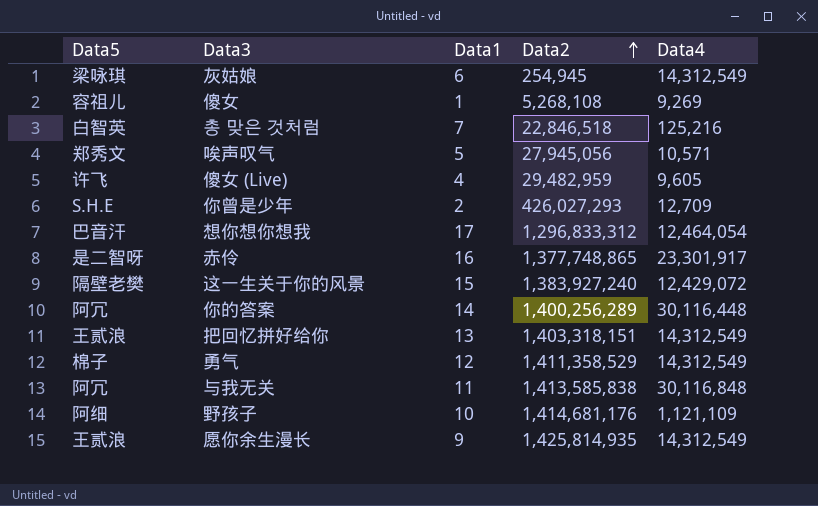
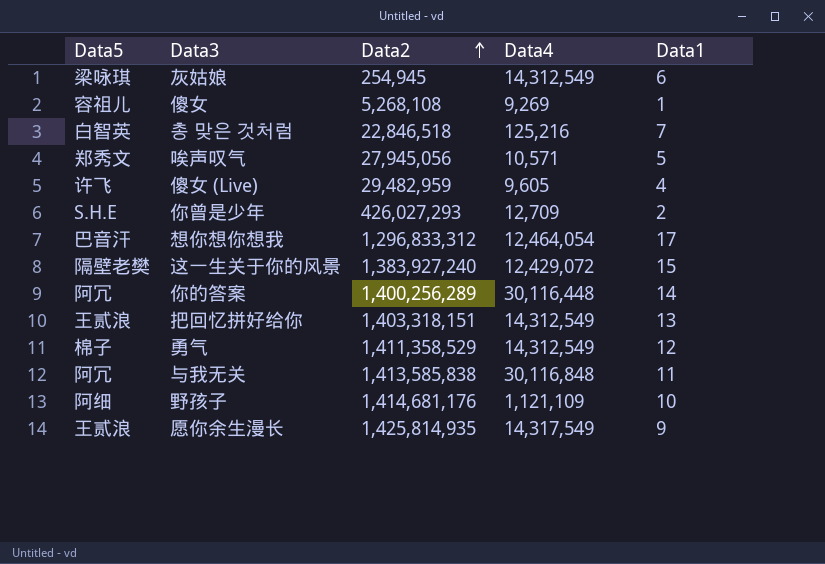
column Data1 | position: 3 -> 5
row 赤伶: 是二智呀 | 16 | 1,377,748,865 | 23,301,917 -> none
愿你余生漫长 | Data4: 14,312,549 -> 14,317,549

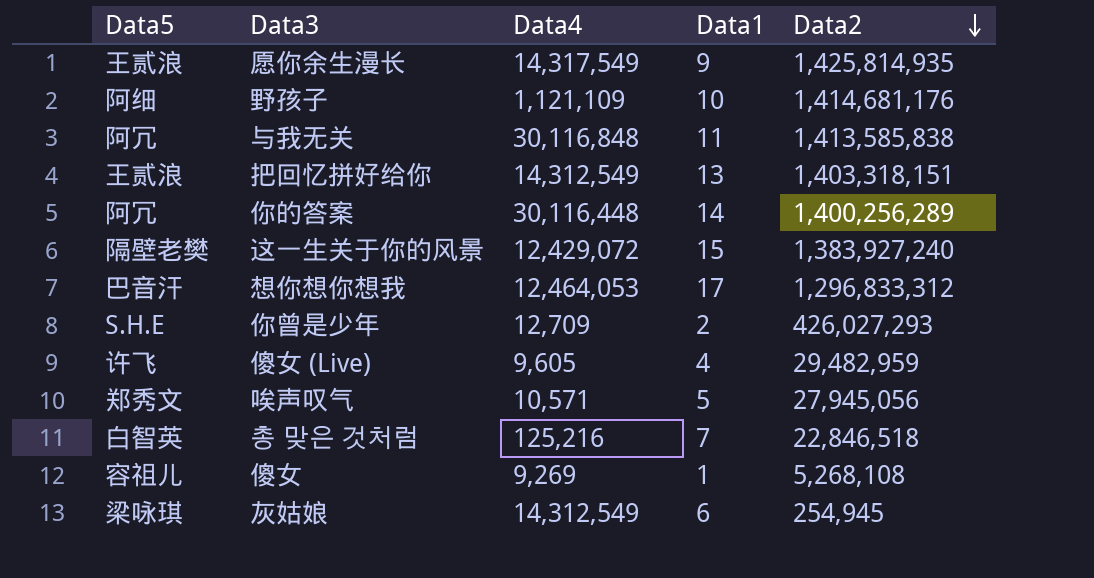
row order: Data2 ascending -> Data2 descending
column Data2 | position: 3 -> 5
row 勇气: 棉子 | 1,411,358,529 | 14,312,549 | 12 -> none
想你想你想我 | Data4: 12,464,054 -> 12,464,053

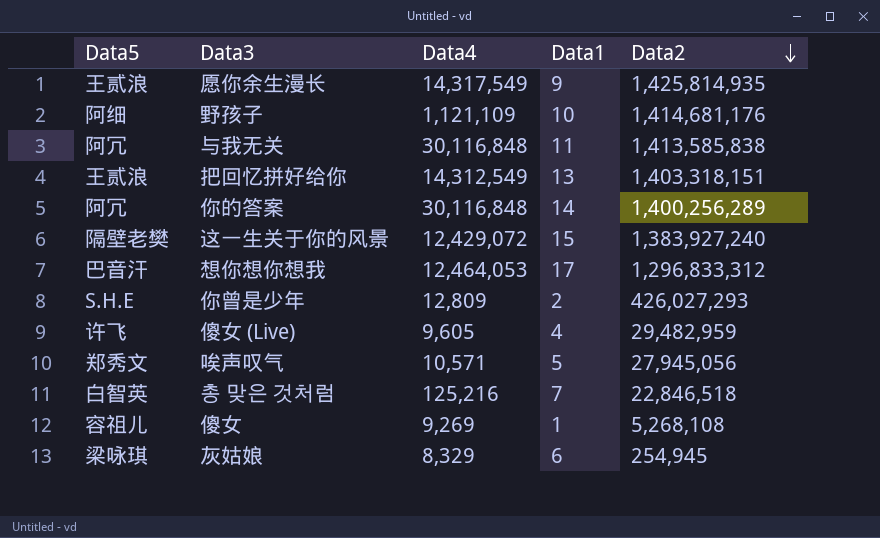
你的答案 | Data4: 30,116,448 -> 30,116,848
你曾是少年 | Data4: 12,709 -> 12,809
灰姑娘 | Data4: 14,312,549 -> 8,329

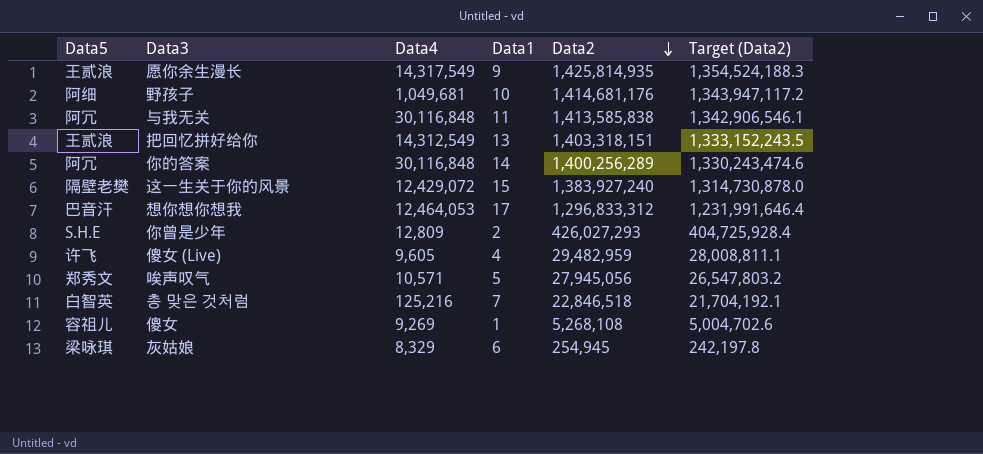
column Target (Data2) | formula: none -> [Data2] * 0.95
野孩子 | Data4: 1,121,109 -> 1,049,681

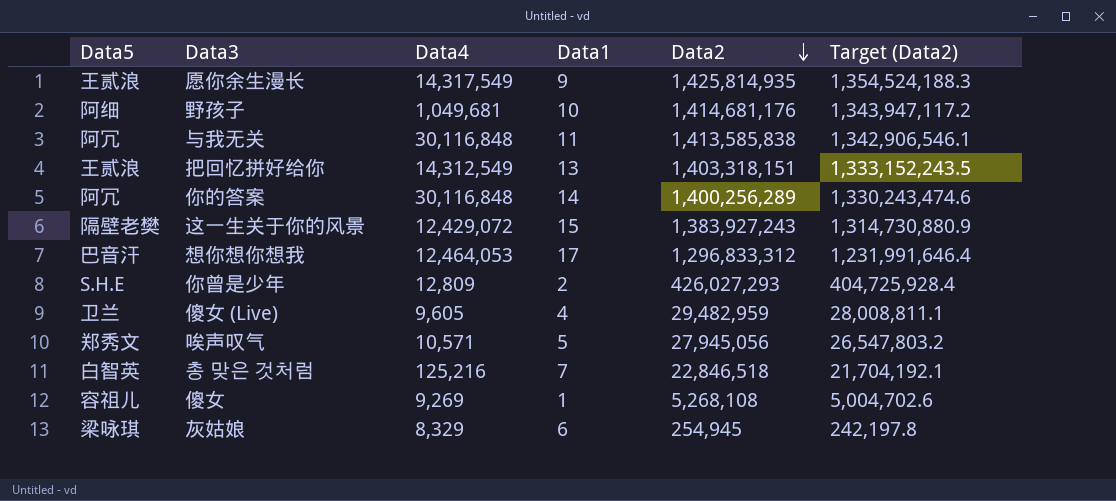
这一生关于你的风景 | Data2: 1,383,927,240 -> 1,383,927,243
这一生关于你的风景 | Target (Data2): 1,314,730,878.0 -> 1,314,730,880.9
傻女 (Live) | Data5: 许飞 -> 卫兰

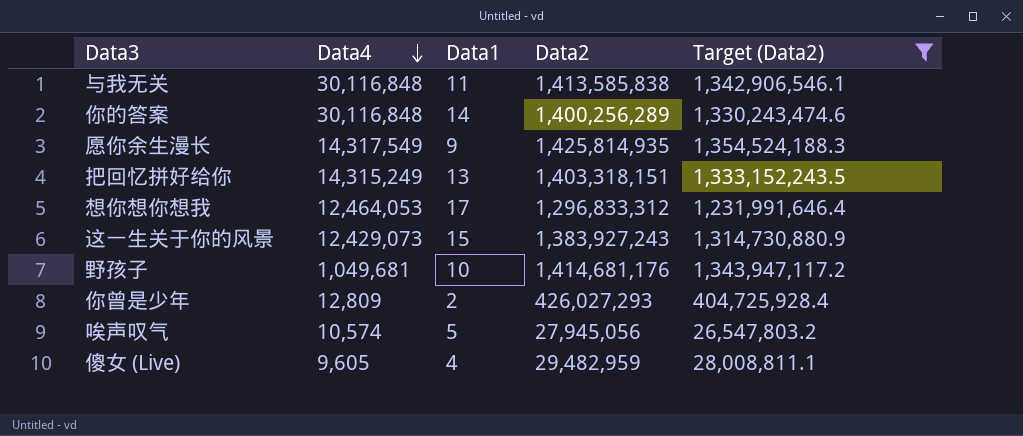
filter: none -> Target (Data2) >= 26,547,803.2
row order: Data2 descending -> Data4 descending
column Data5 | position: 1 -> none
把回忆拼好给你 | Data4: 14,312,549 -> 14,315,249
这一生关于你的风景 | Data4: 12,429,072 -> 12,429,073
唉声叹气 | Data4: 10,571 -> 10,574

